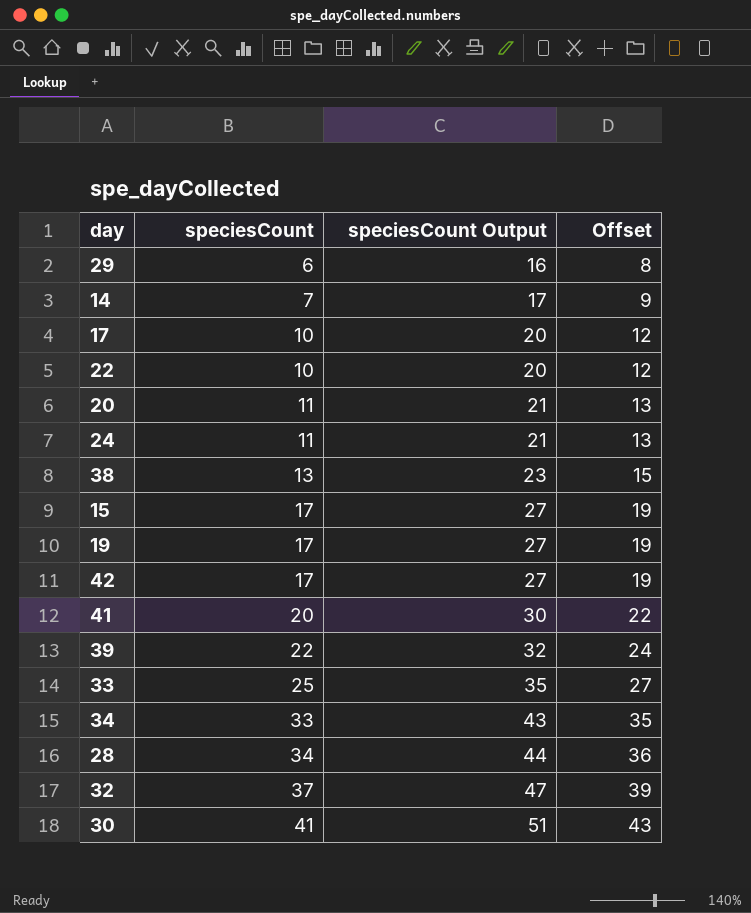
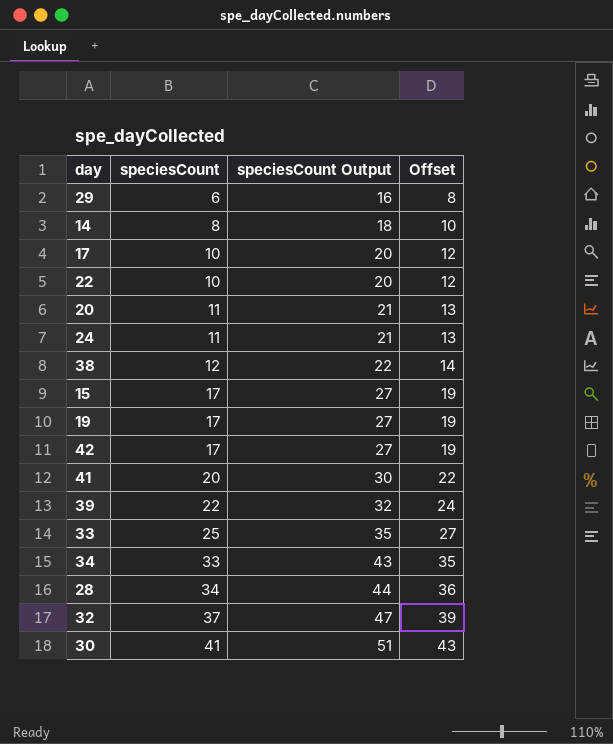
14 | speciesCount: 7 -> 8
14 | speciesCount Output: 17 -> 18
14 | Offset: 9 -> 10
38 | speciesCount: 13 -> 12
38 | speciesCount Output: 23 -> 22
38 | Offset: 15 -> 14

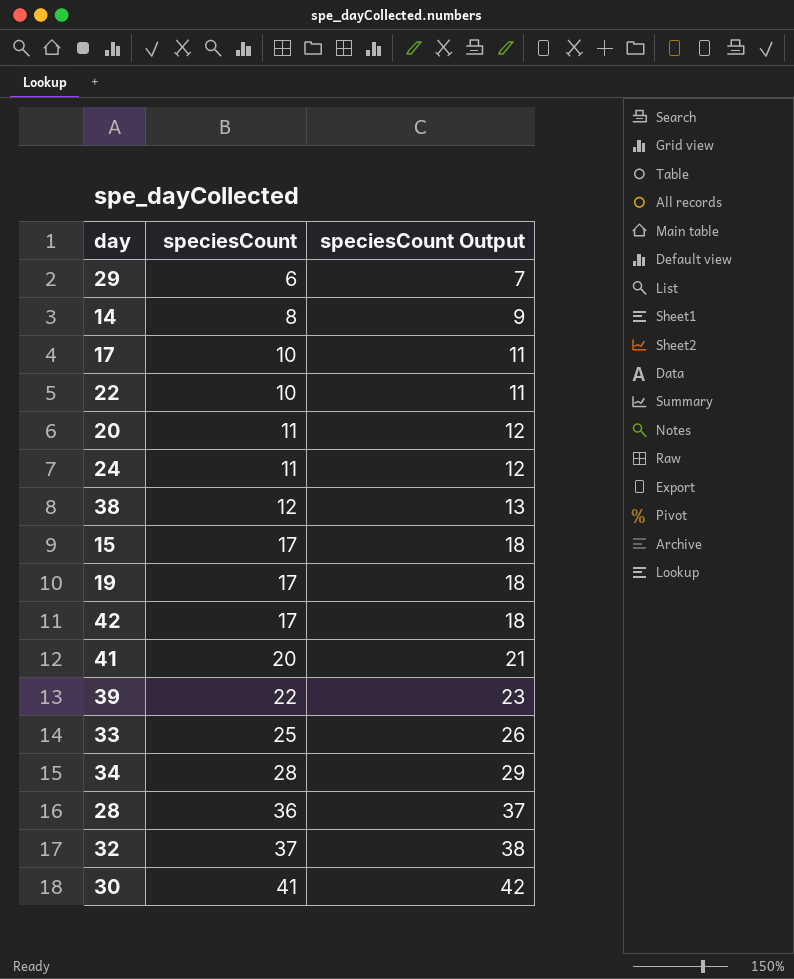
column Offset | formula: [speciesCount] + 2 -> none
column speciesCount Output | formula: [speciesCount] + 10 -> [speciesCount] + 1
34 | speciesCount: 33 -> 28
28 | speciesCount: 34 -> 36

